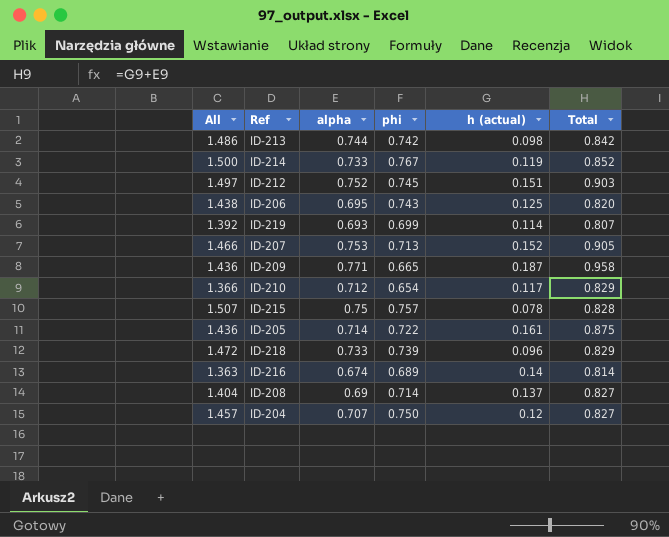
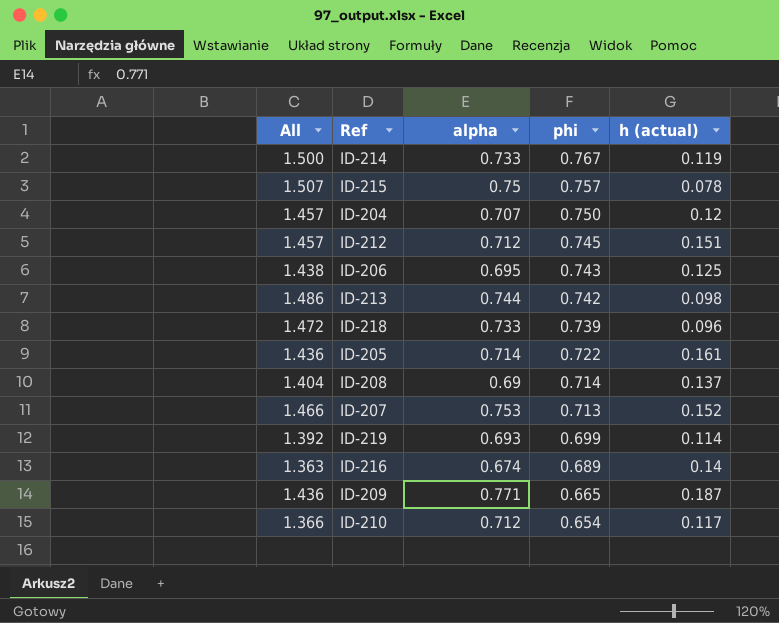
row order: none -> phi descending
column Total | formula: [alpha] + [h (actual)] -> none
ID-212 | All: 1.497 -> 1.457
ID-212 | alpha: 0.752 -> 0.712

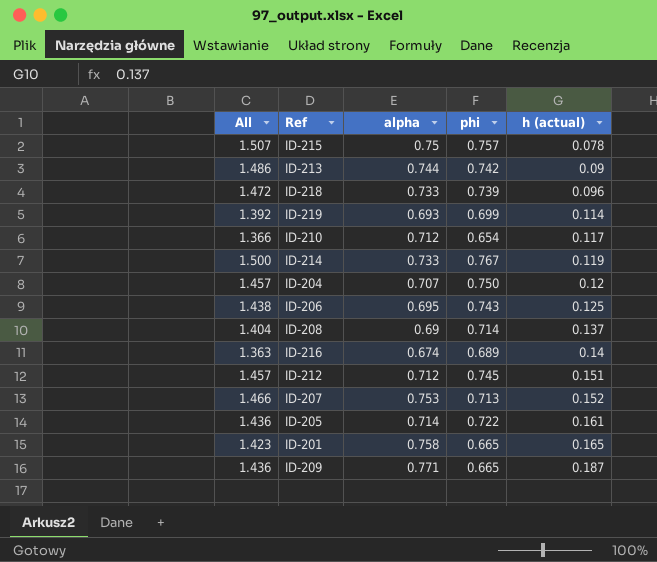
row order: phi descending -> h (actual) ascending
ID-213 | h (actual): 0.098 -> 0.09
row ID-201: none -> 1.423 | 0.758 | 0.665 | 0.165

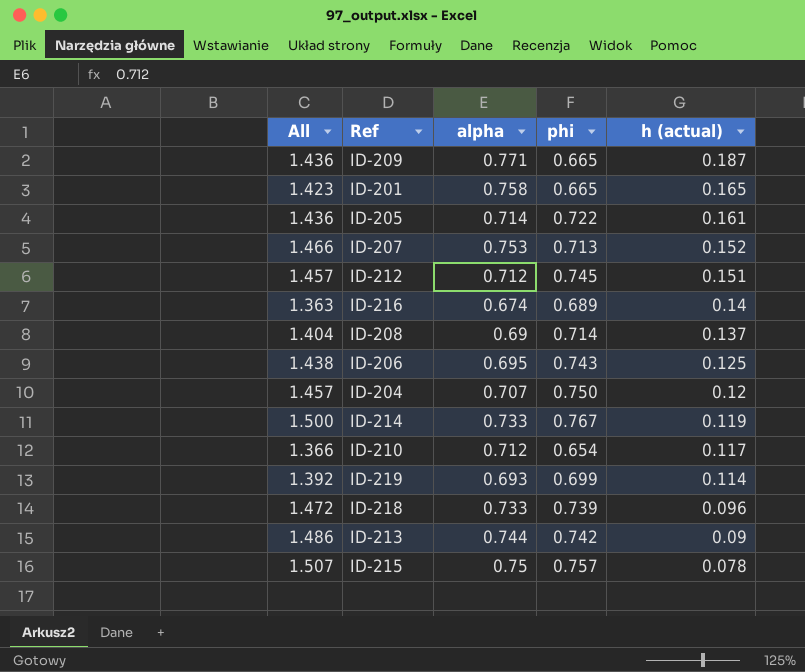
row order: h (actual) ascending -> h (actual) descending

